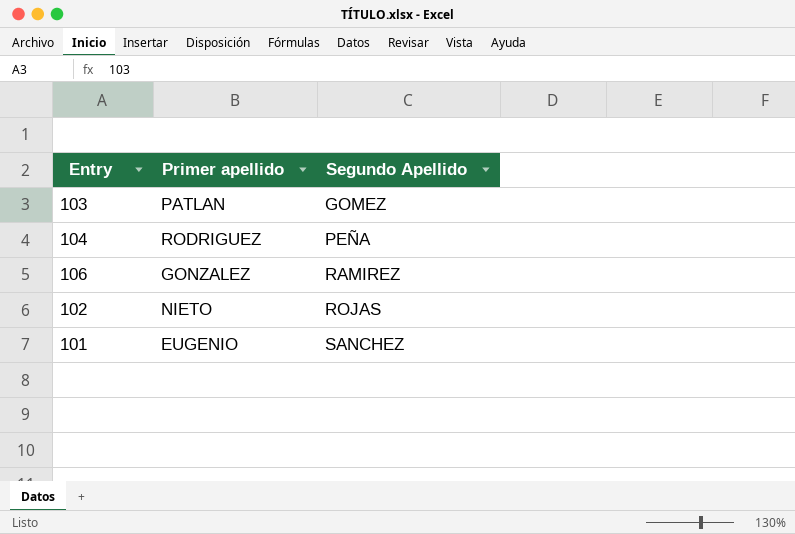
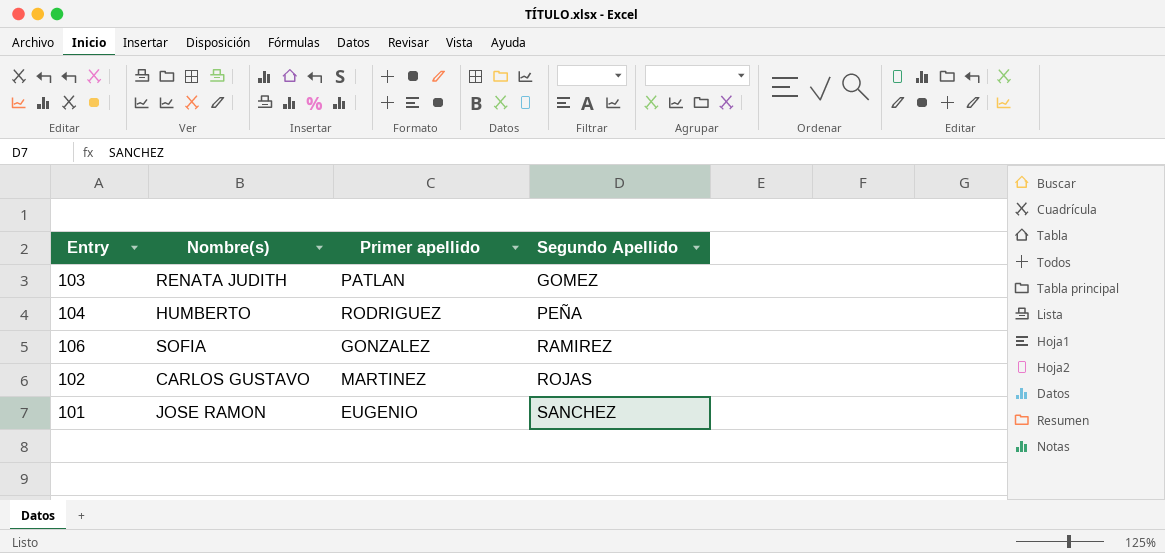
column Nombre(s) | position: none -> 2
102 | Primer apellido: NIETO -> MARTINEZ

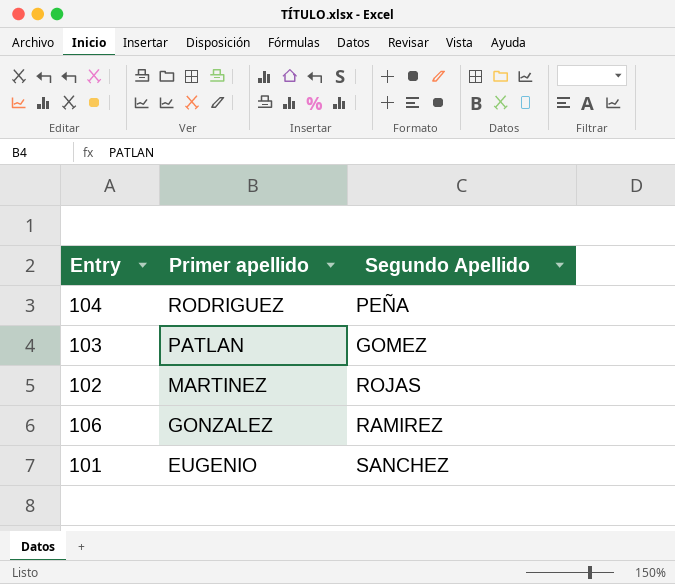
row order: Segundo Apellido ascending -> Primer apellido descending
column Nombre(s) | position: 2 -> none

